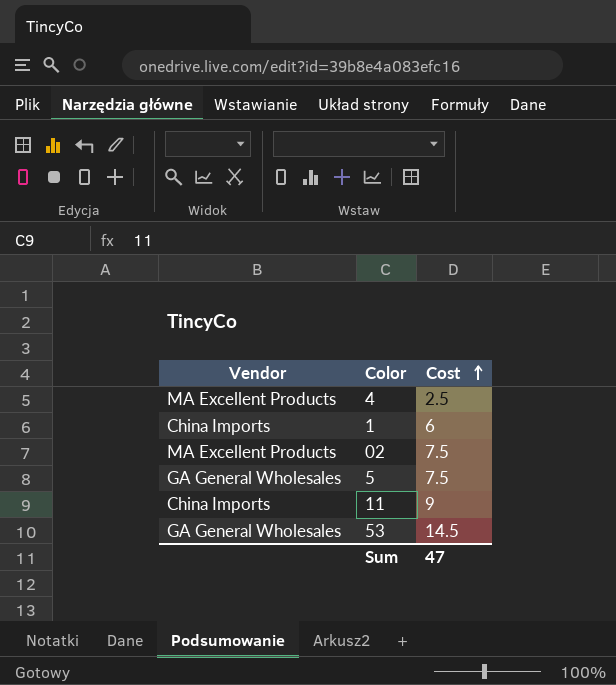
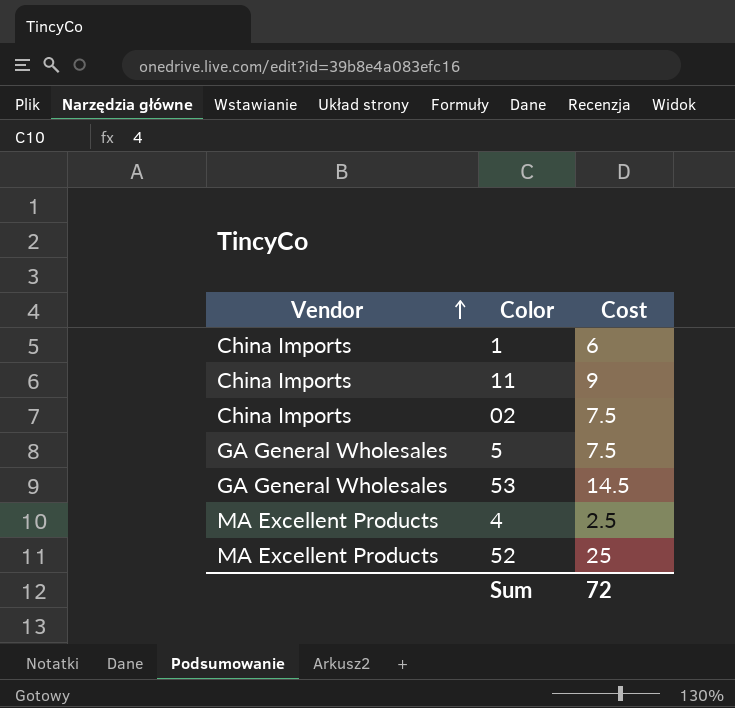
row order: Cost ascending -> Vendor ascending
02 | Vendor: MA Excellent Products -> China Imports
row 52: none -> MA Excellent Products | 25
Sum | Cost: 47 -> 72

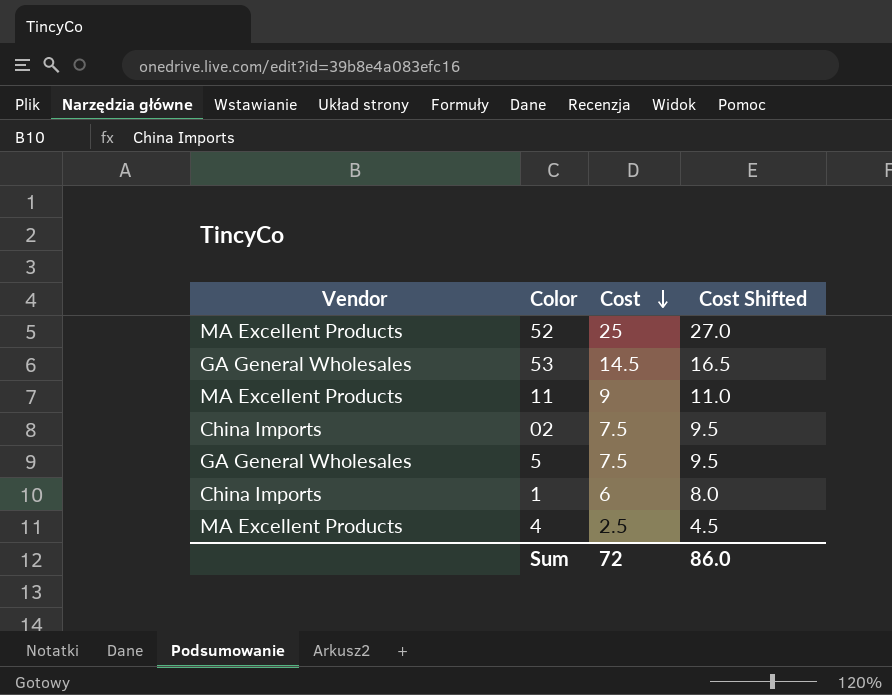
row order: Vendor ascending -> Cost descending
column Cost Shifted | formula: none -> [Cost] + 2
11 | Vendor: China Imports -> MA Excellent Products

